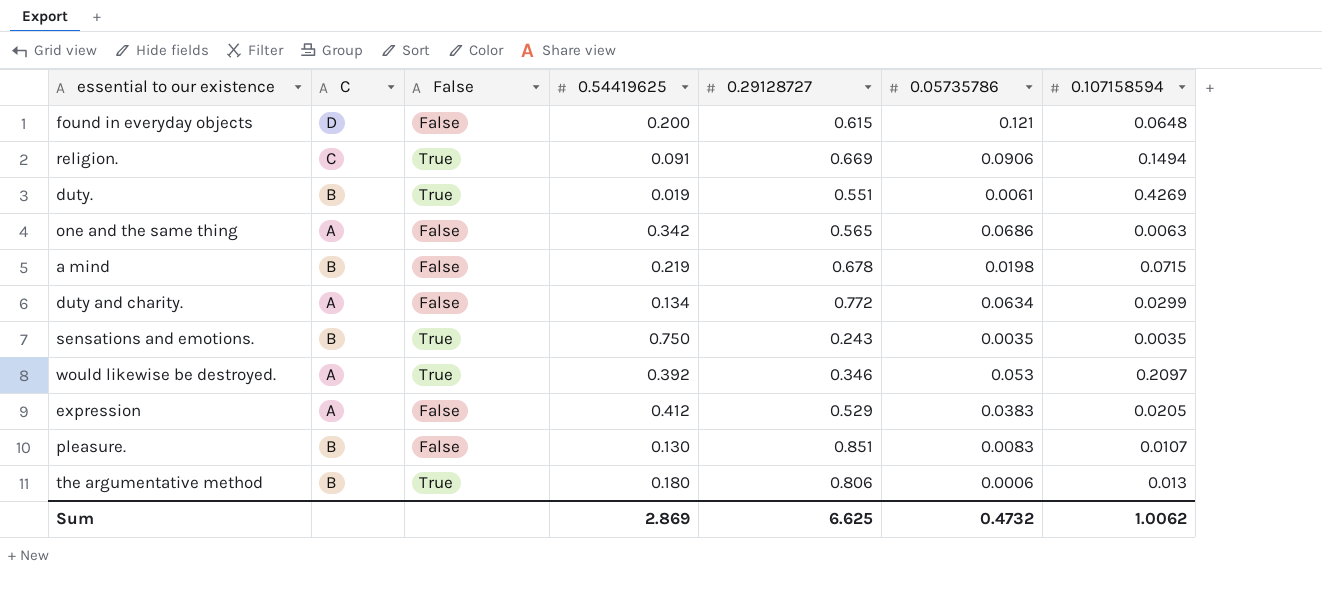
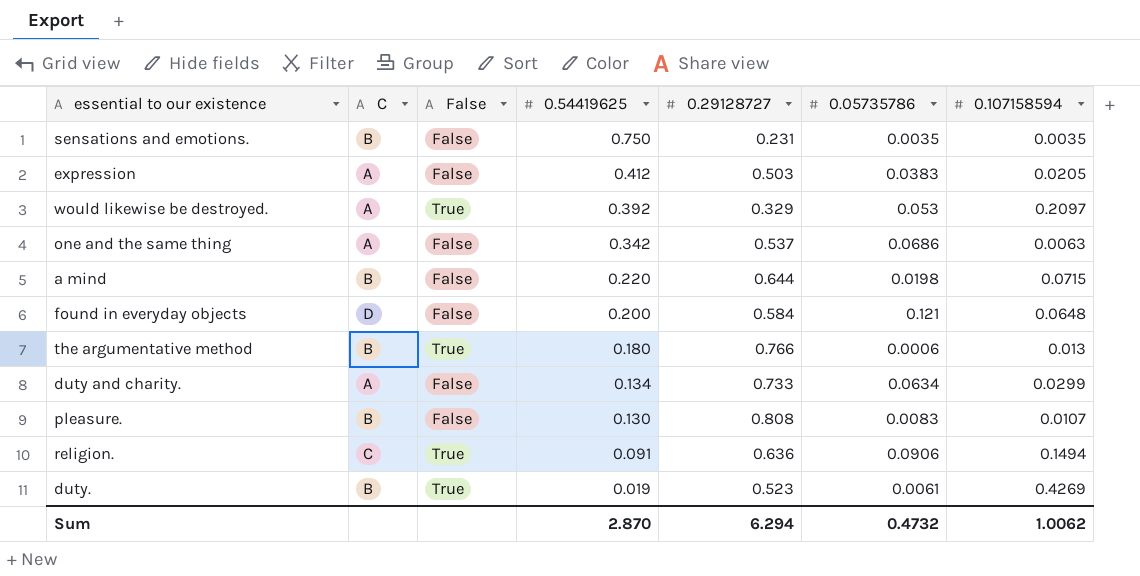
row order: none -> 0.54419625 descending
sensations and emotions. | False: True -> False
sensations and emotions. | 0.29128727: 0.243 -> 0.231
expression | 0.29128727: 0.529 -> 0.503
would likewise be destroyed. | 0.29128727: 0.346 -> 0.329
one and the same thing | 0.29128727: 0.565 -> 0.537
a mind | 0.54419625: 0.219 -> 0.220
a mind | 0.29128727: 0.678 -> 0.644
found in everyday objects | 0.29128727: 0.615 -> 0.584
the argumentative method | 0.29128727: 0.806 -> 0.766
duty and charity. | 0.29128727: 0.772 -> 0.733
pleasure. | 0.29128727: 0.851 -> 0.808
religion. | 0.29128727: 0.669 -> 0.636
duty. | 0.29128727: 0.551 -> 0.523
Sum | 0.54419625: 2.869 -> 2.870
Sum | 0.29128727: 6.625 -> 6.294

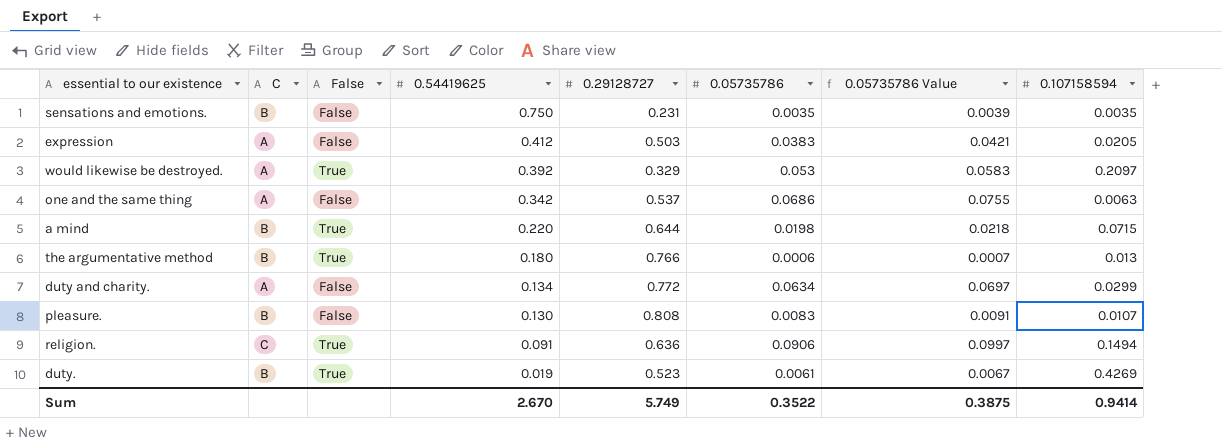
column 0.05735786 Value | formula: none -> [0.05735786] * 1.1
row found in everyday objects: D | False | 0.200 | 0.584 | 0.121 | 0.0648 -> none
a mind | False: False -> True
duty and charity. | 0.29128727: 0.733 -> 0.772
Sum | 0.54419625: 2.870 -> 2.670
Sum | 0.29128727: 6.294 -> 5.749
Sum | 0.05735786: 0.4732 -> 0.3522
Sum | 0.107158594: 1.0062 -> 0.9414

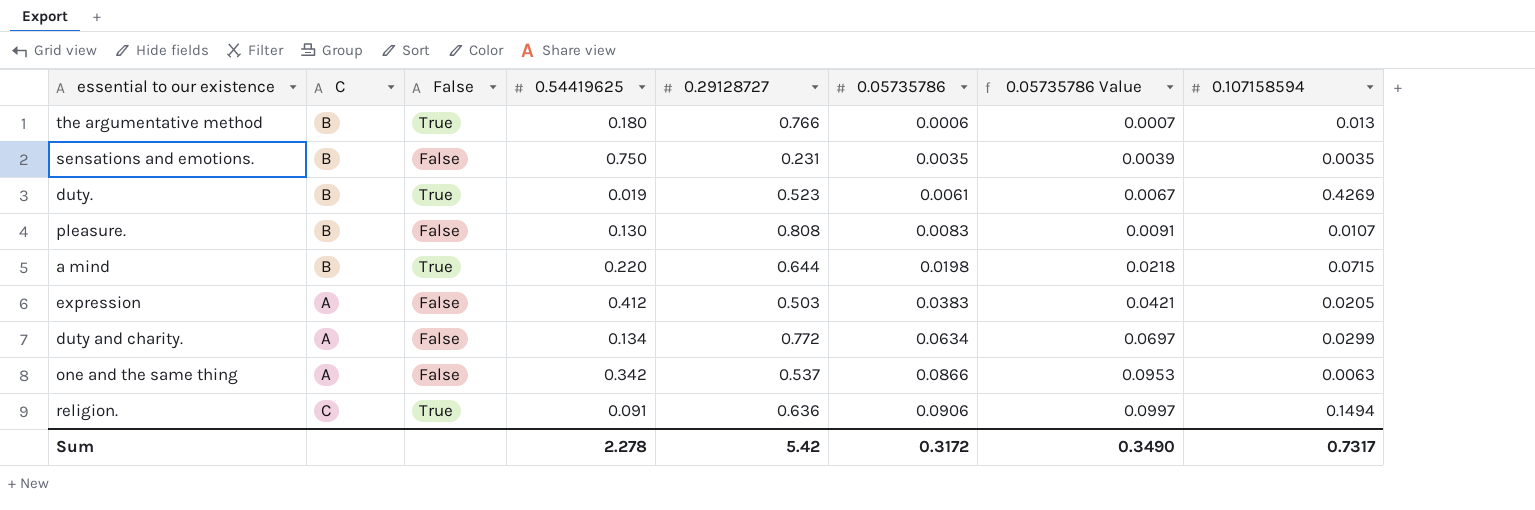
row order: 0.54419625 descending -> 0.05735786 ascending
row would likewise be destroyed.: A | True | 0.392 | 0.329 | 0.053 | 0.0583 | 0.2097 -> none
one and the same thing | 0.05735786: 0.0686 -> 0.0866
one and the same thing | 0.05735786 Value: 0.0755 -> 0.0953
Sum | 0.54419625: 2.670 -> 2.278
Sum | 0.29128727: 5.749 -> 5.42
Sum | 0.05735786: 0.3522 -> 0.3172
Sum | 0.05735786 Value: 0.3875 -> 0.3490
Sum | 0.107158594: 0.9414 -> 0.7317

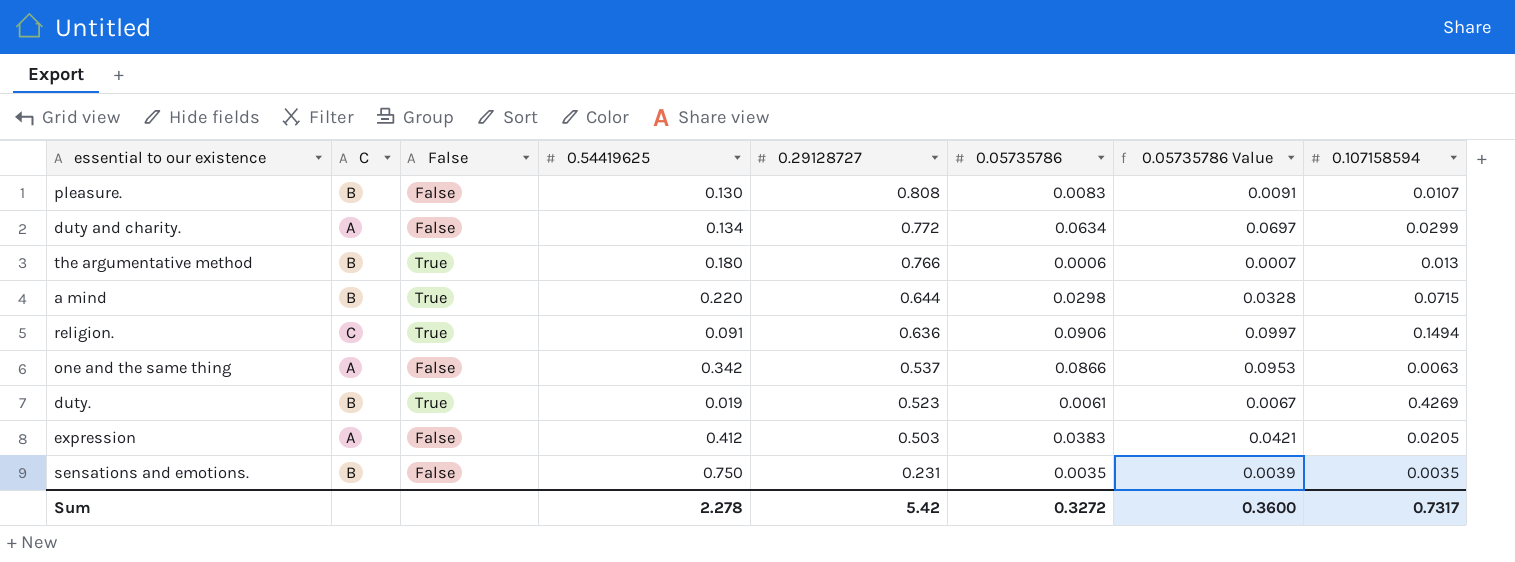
row order: 0.05735786 ascending -> 0.29128727 descending
a mind | 0.05735786: 0.0198 -> 0.0298
a mind | 0.05735786 Value: 0.0218 -> 0.0328
Sum | 0.05735786: 0.3172 -> 0.3272
Sum | 0.05735786 Value: 0.3490 -> 0.3600

